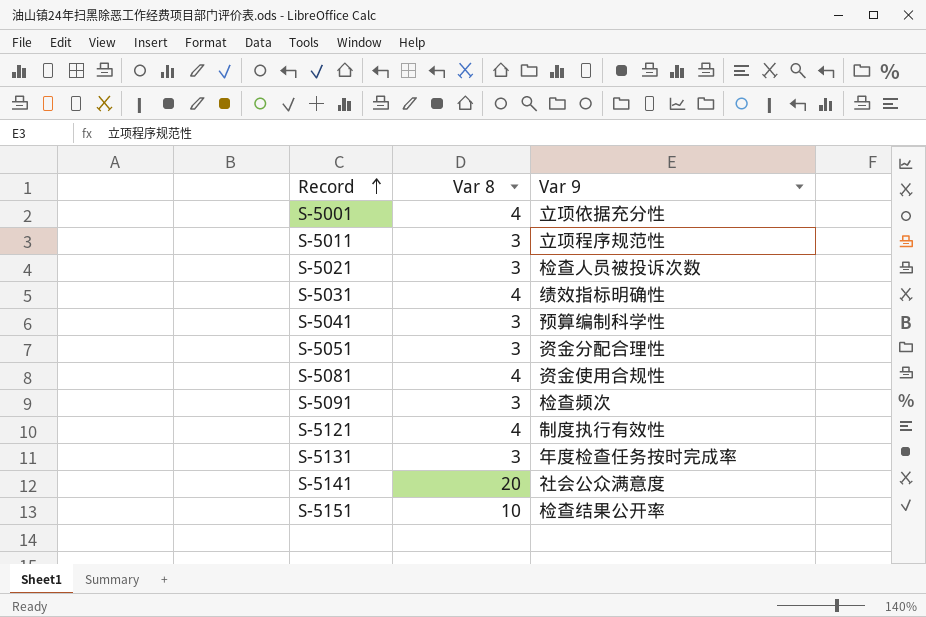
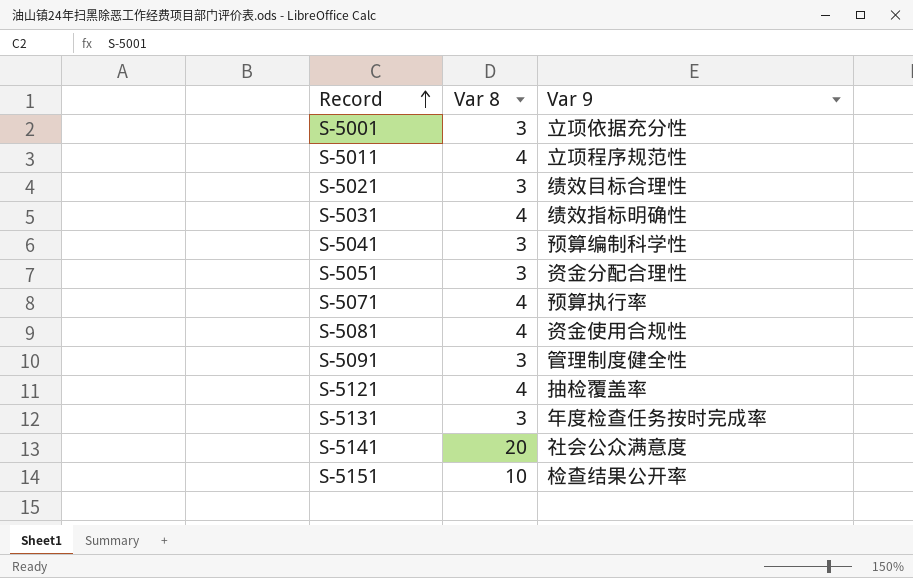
S-5001 | Var 8: 4 -> 3
S-5011 | Var 8: 3 -> 4
S-5021 | Var 9: 检查人员被投诉次数 -> 绩效目标合理性
row S-5071: none -> 4 | 预算执行率
S-5091 | Var 9: 检查频次 -> 管理制度健全性
S-5121 | Var 9: 制度执行有效性 -> 抽检覆盖率

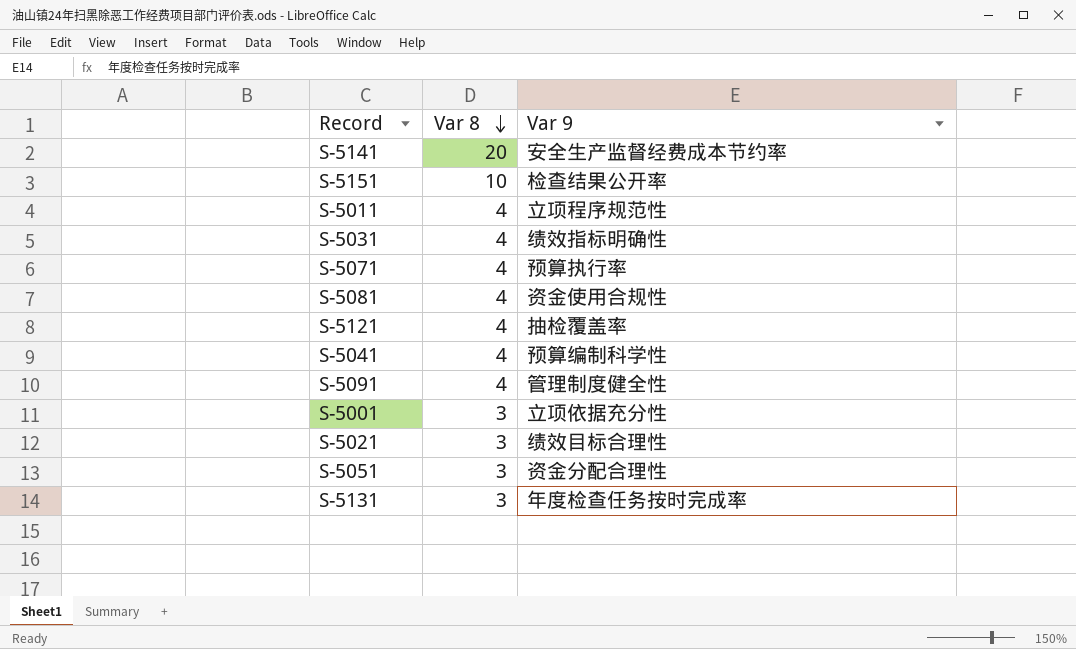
row order: Record ascending -> Var 8 descending
S-5141 | Var 9: 社会公众满意度 -> 安全生产监督经费成本节约率
S-5041 | Var 8: 3 -> 4
S-5091 | Var 8: 3 -> 4

